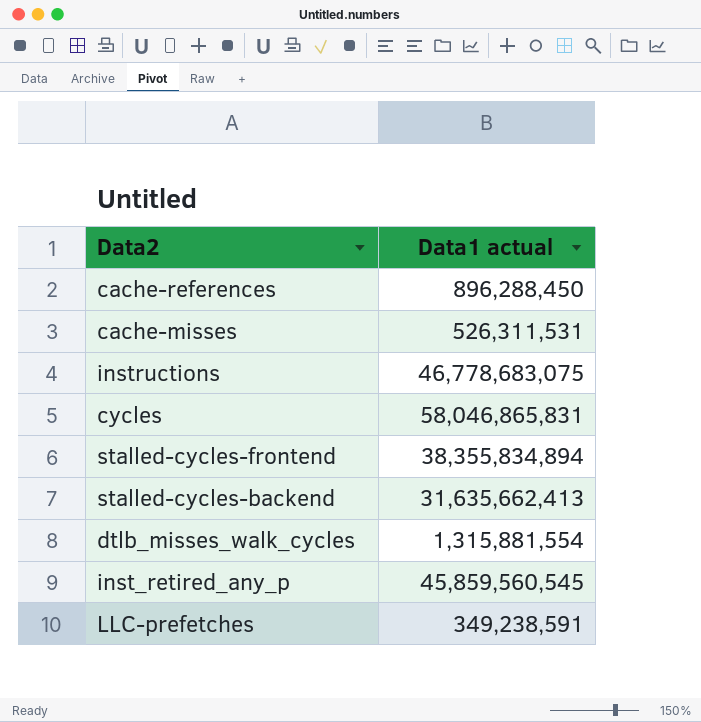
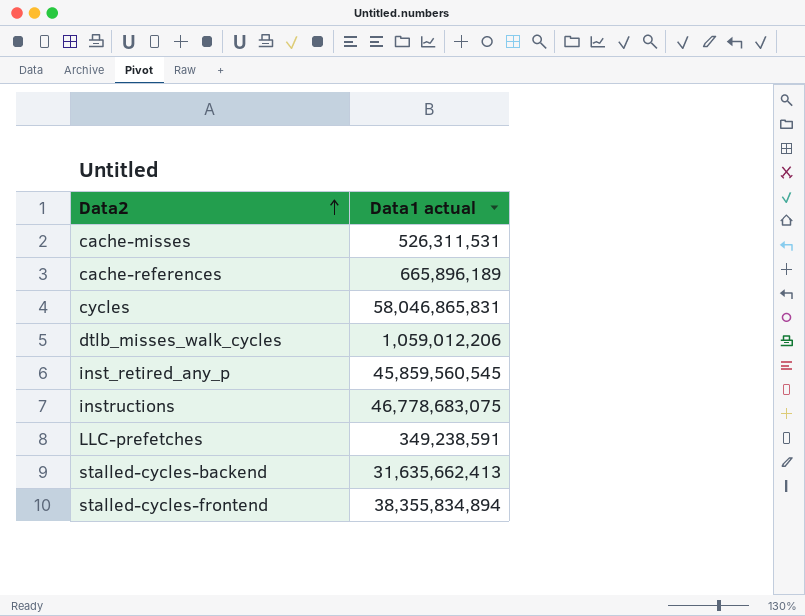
row order: none -> Data2 ascending
cache-references | Data1 actual: 896,288,450 -> 665,896,189
dtlb_misses_walk_cycles | Data1 actual: 1,315,881,554 -> 1,059,012,206

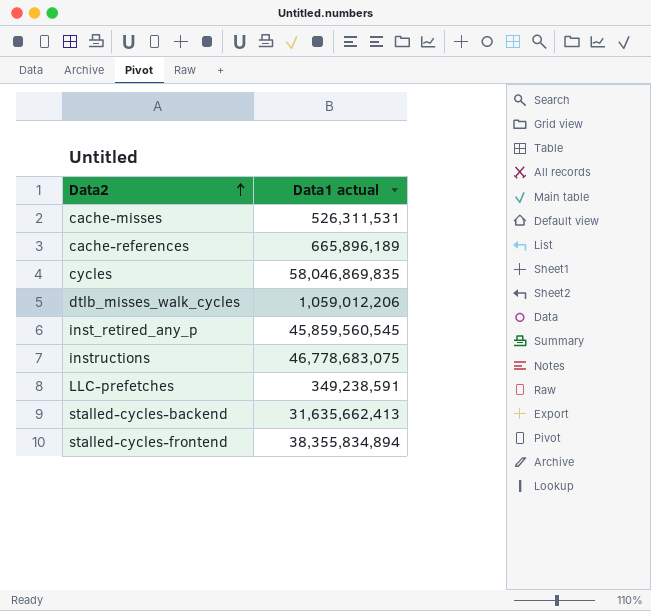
cycles | Data1 actual: 58,046,865,831 -> 58,046,869,835

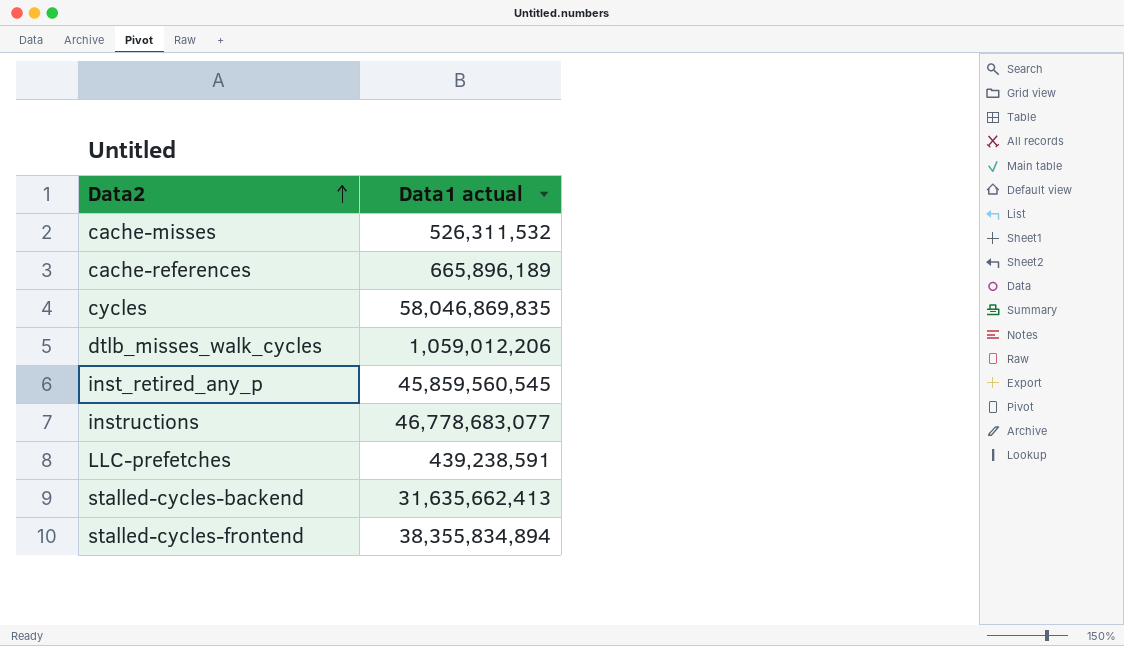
cache-misses | Data1 actual: 526,311,531 -> 526,311,532
instructions | Data1 actual: 46,778,683,075 -> 46,778,683,077
LLC-prefetches | Data1 actual: 349,238,591 -> 439,238,591

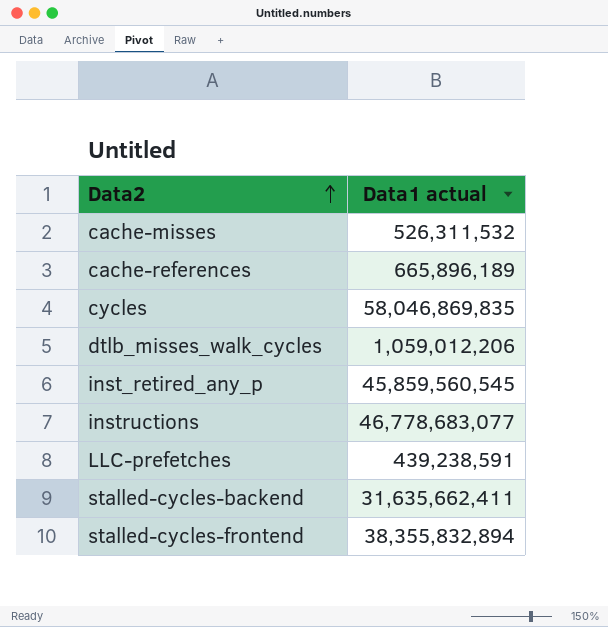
stalled-cycles-backend | Data1 actual: 31,635,662,413 -> 31,635,662,411
stalled-cycles-frontend | Data1 actual: 38,355,834,894 -> 38,355,832,894

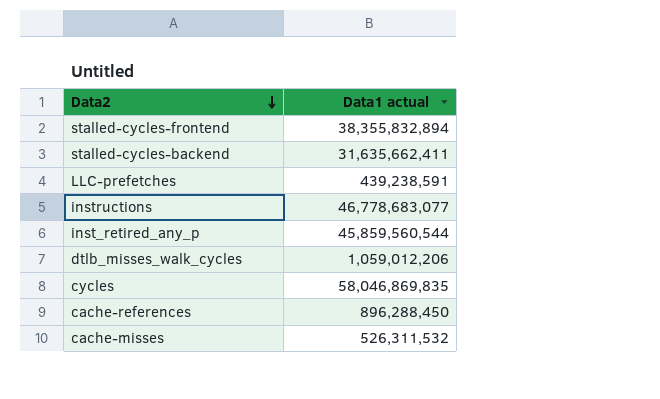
row order: Data2 ascending -> Data2 descending
inst_retired_any_p | Data1 actual: 45,859,560,545 -> 45,859,560,544
cache-references | Data1 actual: 665,896,189 -> 896,288,450

